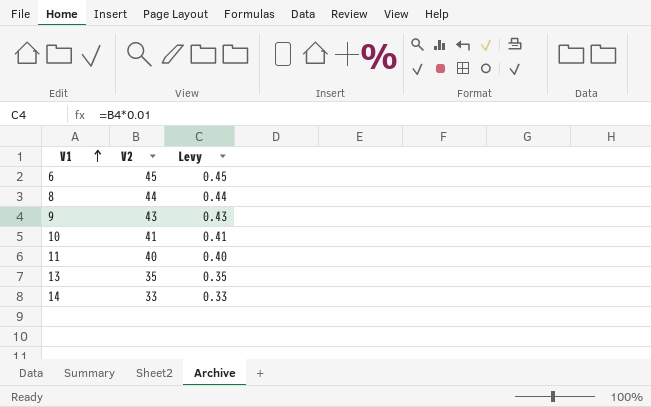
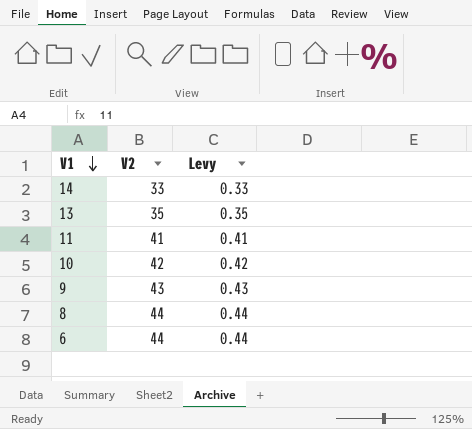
row order: V1 ascending -> V1 descending
11 | V2: 40 -> 41
11 | Levy: 0.40 -> 0.41
10 | V2: 41 -> 42
10 | Levy: 0.41 -> 0.42
6 | V2: 45 -> 44
6 | Levy: 0.45 -> 0.44

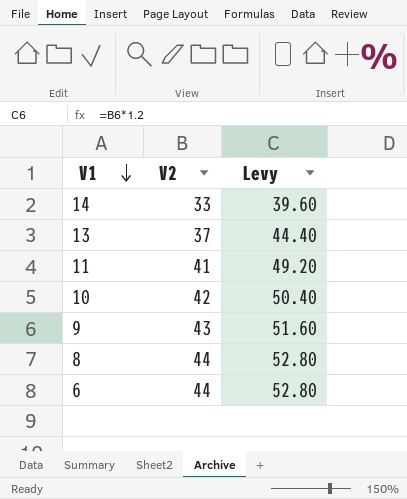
column Levy | formula: [V2] * 0.01 -> [V2] * 1.2
13 | V2: 35 -> 37

